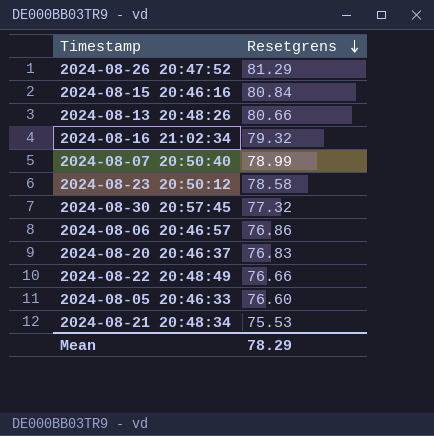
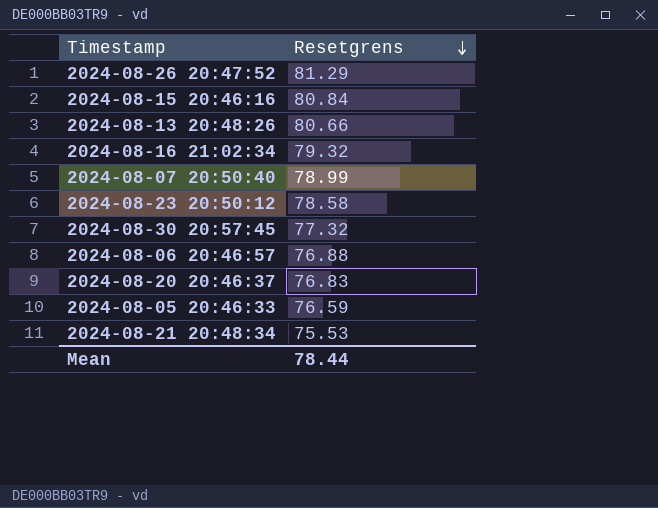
row 2024-08-22 20:48:49: 76.66 -> none
2024-08-06 20:46:57 | Resetgrens: 76.86 -> 76.88
2024-08-05 20:46:33 | Resetgrens: 76.60 -> 76.59
Mean | Resetgrens: 78.29 -> 78.44

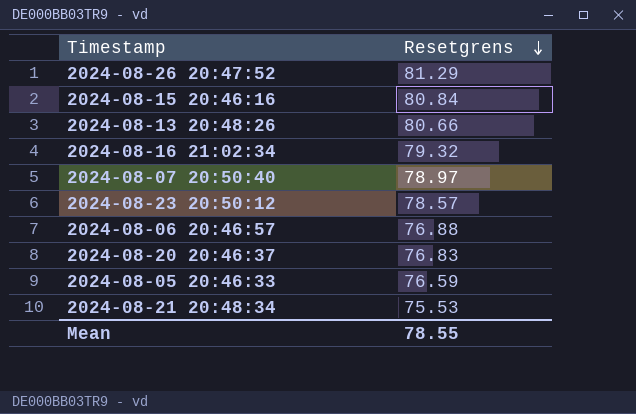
row 2024-08-30 20:57:45: 77.32 -> none
2024-08-07 20:50:40 | Resetgrens: 78.99 -> 78.97
2024-08-23 20:50:12 | Resetgrens: 78.58 -> 78.57
Mean | Resetgrens: 78.44 -> 78.55

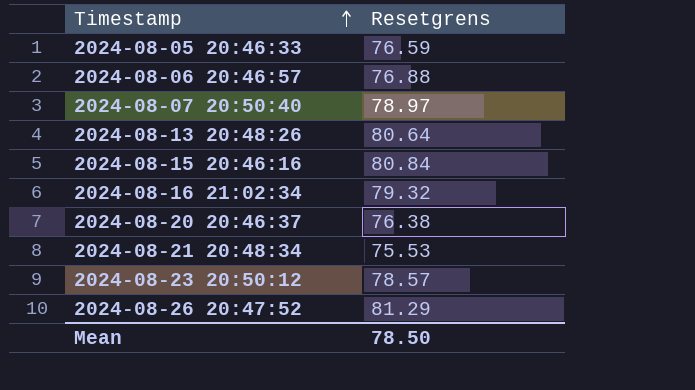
row order: Resetgrens descending -> Timestamp ascending
2024-08-13 20:48:26 | Resetgrens: 80.66 -> 80.64
2024-08-20 20:46:37 | Resetgrens: 76.83 -> 76.38
Mean | Resetgrens: 78.55 -> 78.50

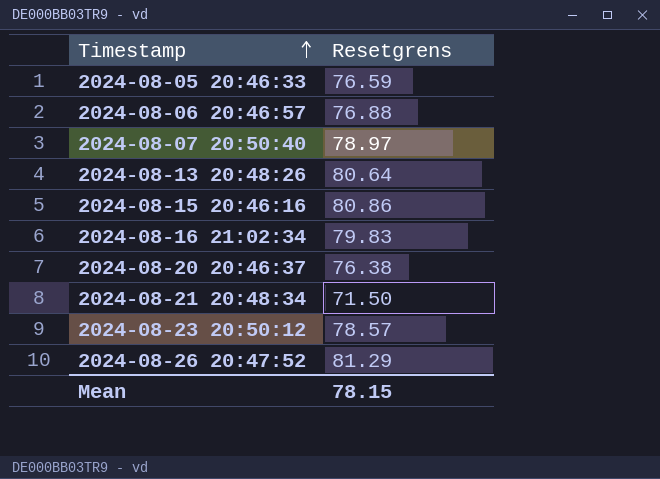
2024-08-15 20:46:16 | Resetgrens: 80.84 -> 80.86
2024-08-16 21:02:34 | Resetgrens: 79.32 -> 79.83
2024-08-21 20:48:34 | Resetgrens: 75.53 -> 71.50
Mean | Resetgrens: 78.50 -> 78.15

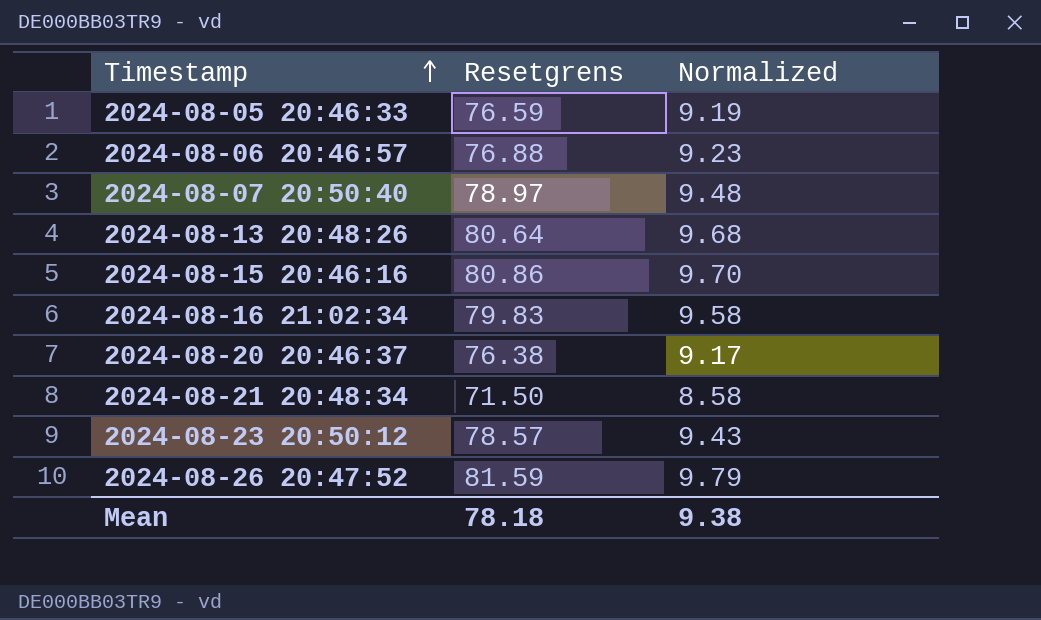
column Normalized | formula: none -> [Resetgrens] * 0.12
2024-08-26 20:47:52 | Resetgrens: 81.29 -> 81.59
Mean | Resetgrens: 78.15 -> 78.18

